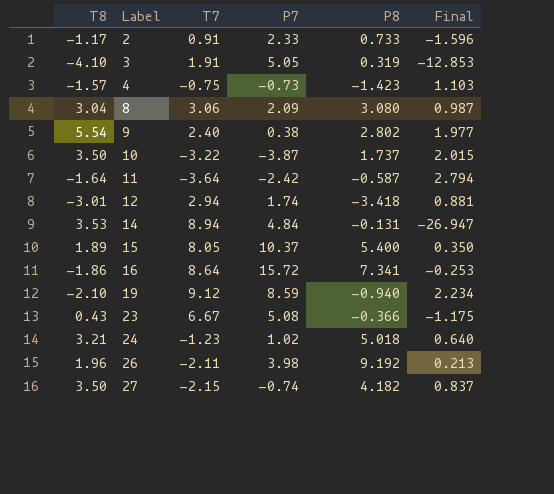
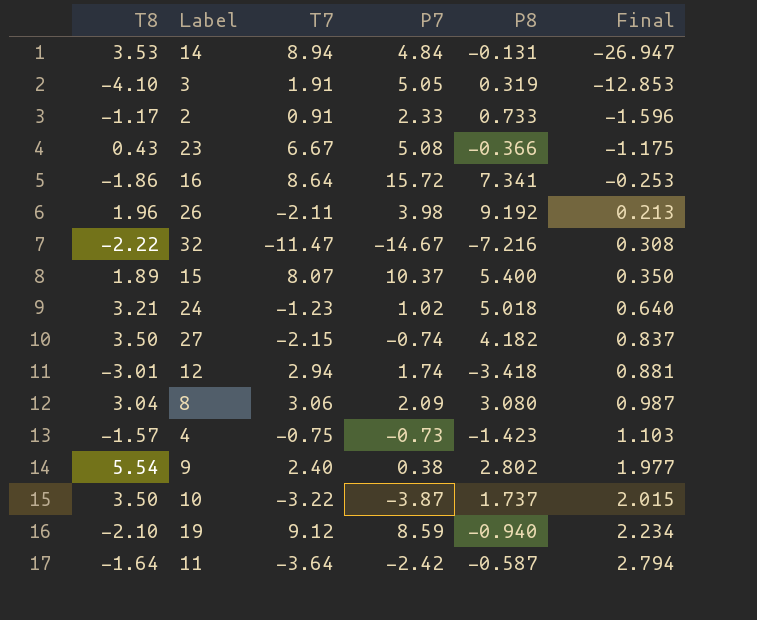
row order: Label ascending -> Final ascending
row 32: none -> -2.22 | -11.47 | -14.67 | -7.216 | 0.308
15 | T7: 8.05 -> 8.07

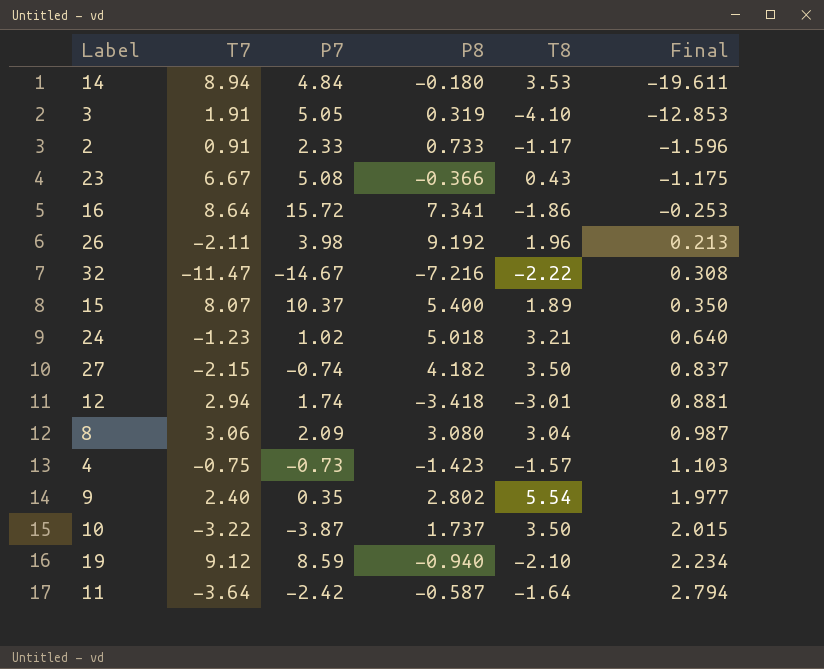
column T8 | position: 1 -> 5
14 | P8: -0.131 -> -0.180
14 | Final: -26.947 -> -19.611
9 | P7: 0.38 -> 0.35

